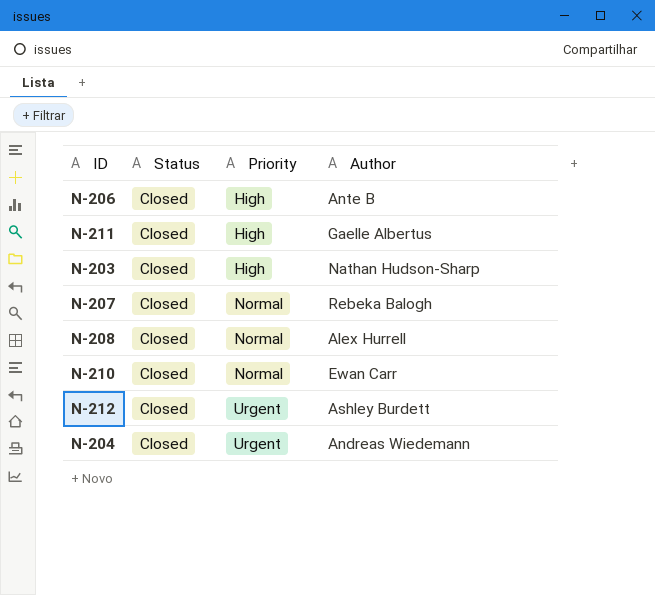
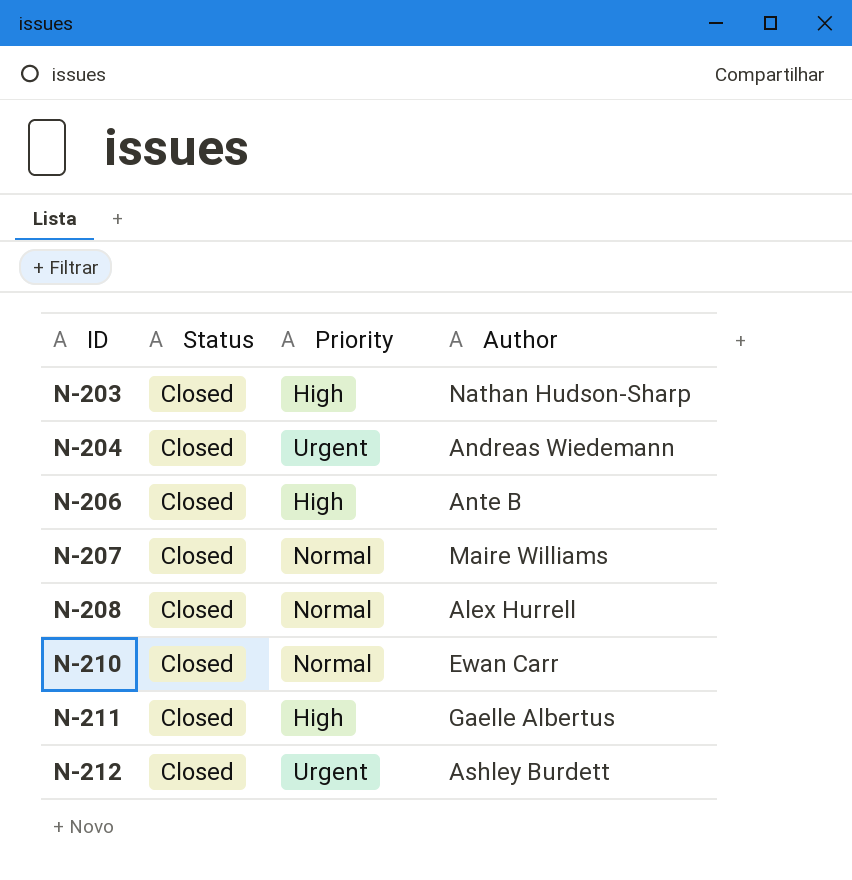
row order: Priority ascending -> ID ascending
N-207 | Author: Rebeka Balogh -> Maire Williams

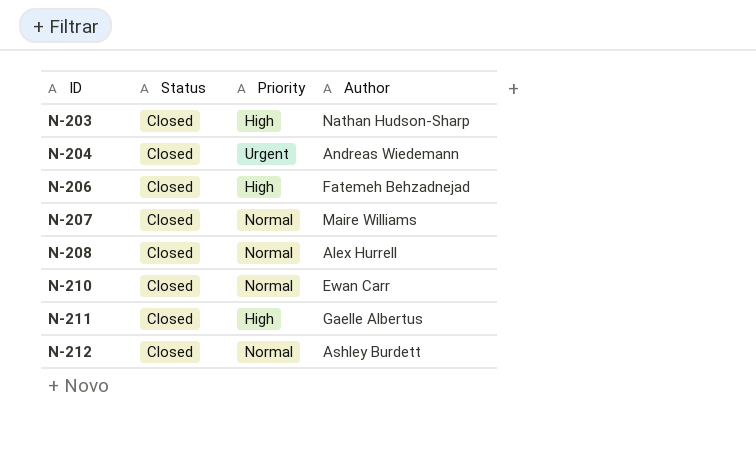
N-206 | Author: Ante B -> Fatemeh Behzadnejad
N-212 | Priority: Urgent -> Normal

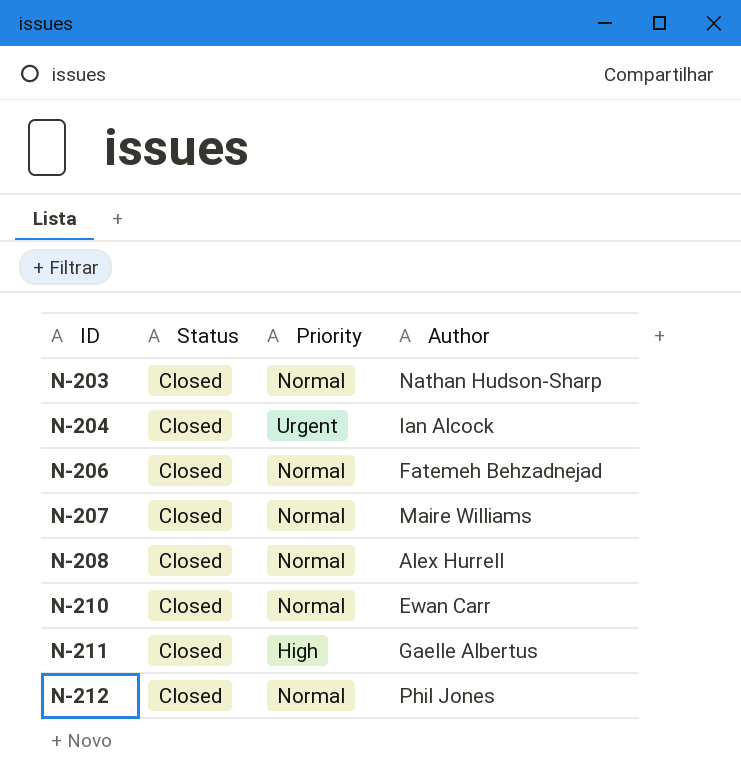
N-203 | Priority: High -> Normal
N-204 | Author: Andreas Wiedemann -> Ian Alcock
N-206 | Priority: High -> Normal
N-212 | Author: Ashley Burdett -> Phil Jones

